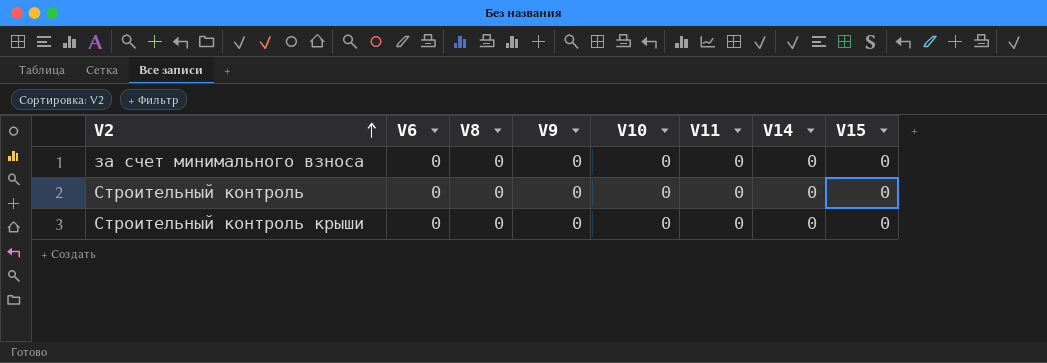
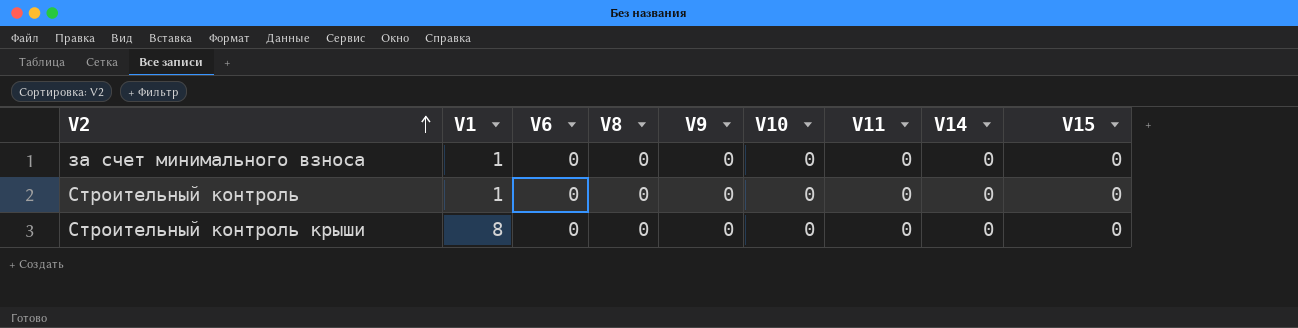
column V1 | position: none -> 2

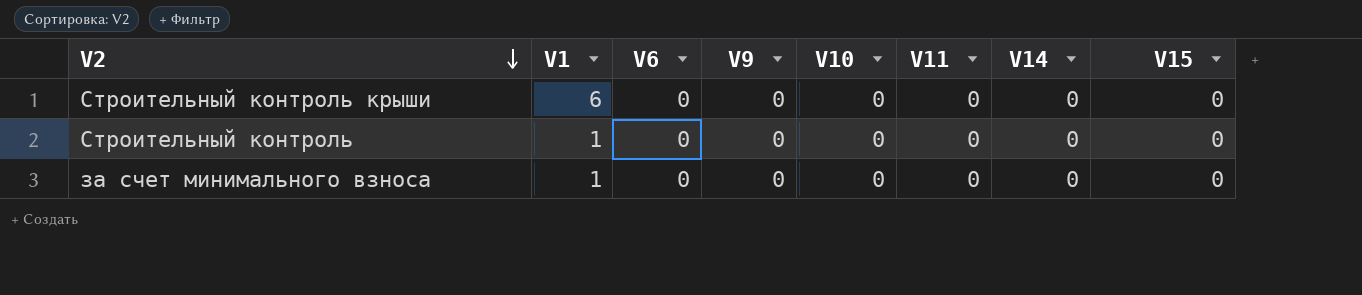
row order: V2 ascending -> V2 descending
column V8 | position: 4 -> none
Строительный контроль крыши | V1: 8 -> 6

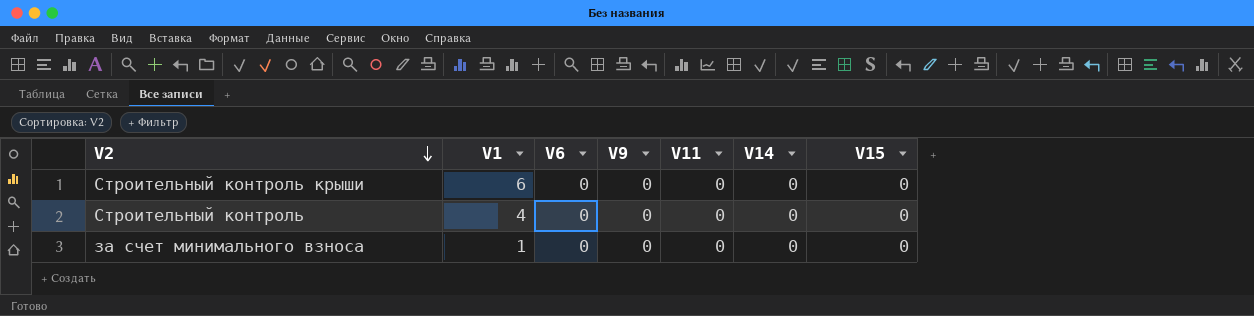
column V10 | position: 5 -> none
Строительный контроль | V1: 1 -> 4

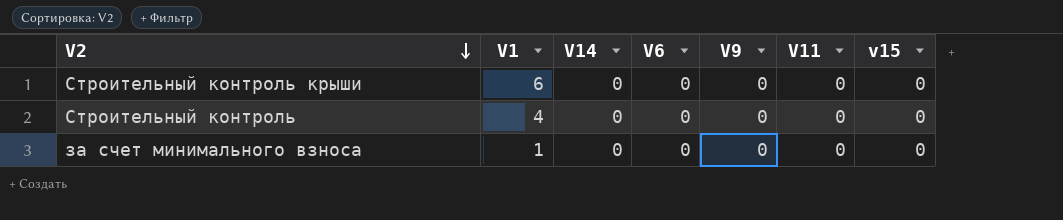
column V14 | position: 6 -> 3
column name: V15 -> v15

